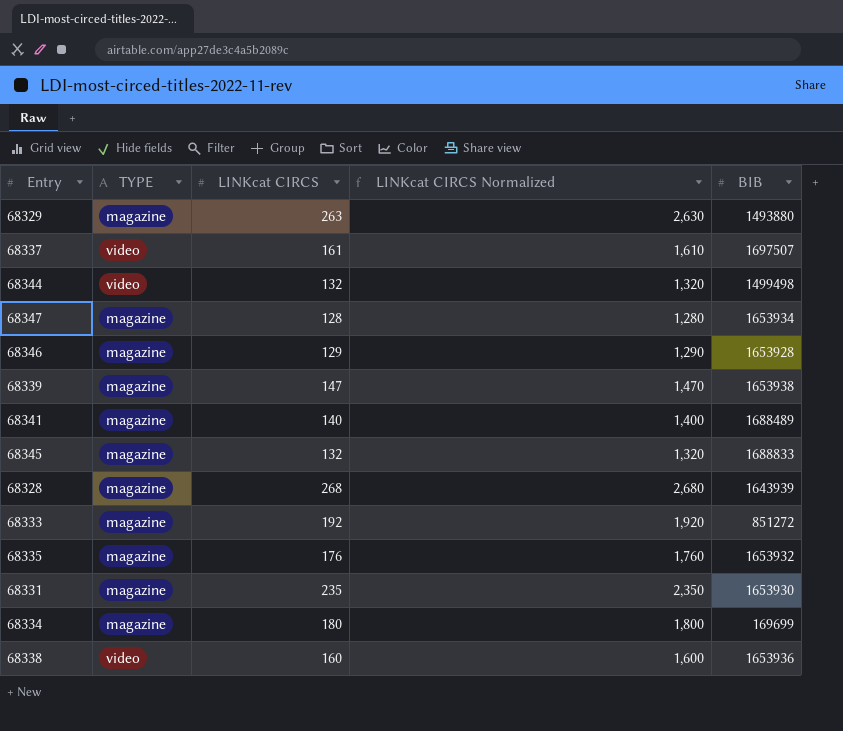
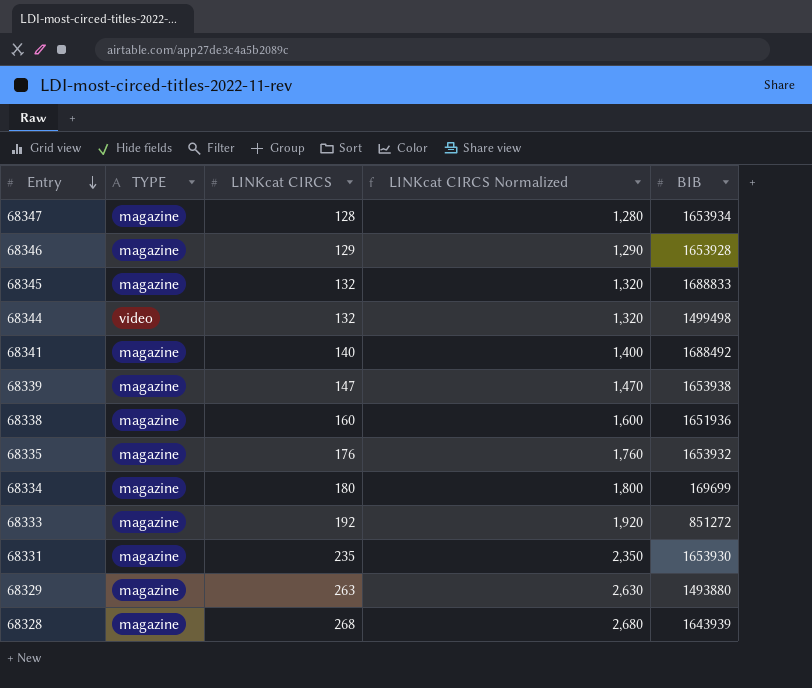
row order: none -> Entry descending
row 68337: video | 161 | 1,610 | 1697507 -> none
68341 | BIB: 1688489 -> 1688492
68338 | TYPE: video -> magazine
68338 | BIB: 1653936 -> 1651936

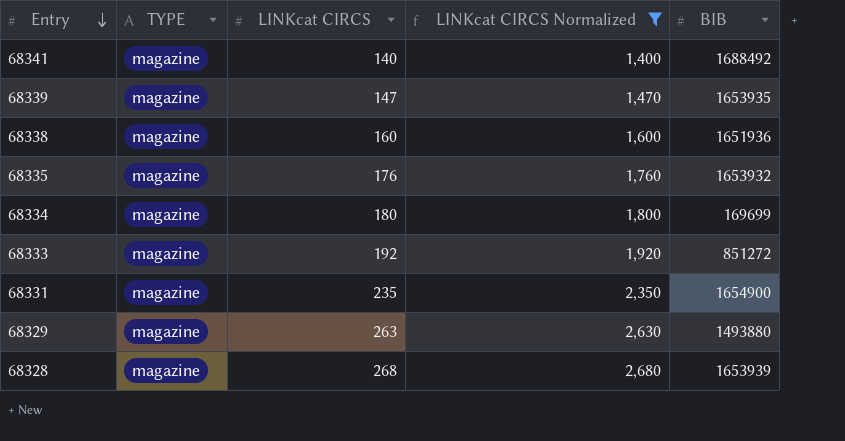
filter: none -> LINKcat CIRCS Normalized >= 1,400
68339 | BIB: 1653938 -> 1653935
68331 | BIB: 1653930 -> 1654900
68328 | BIB: 1643939 -> 1653939

